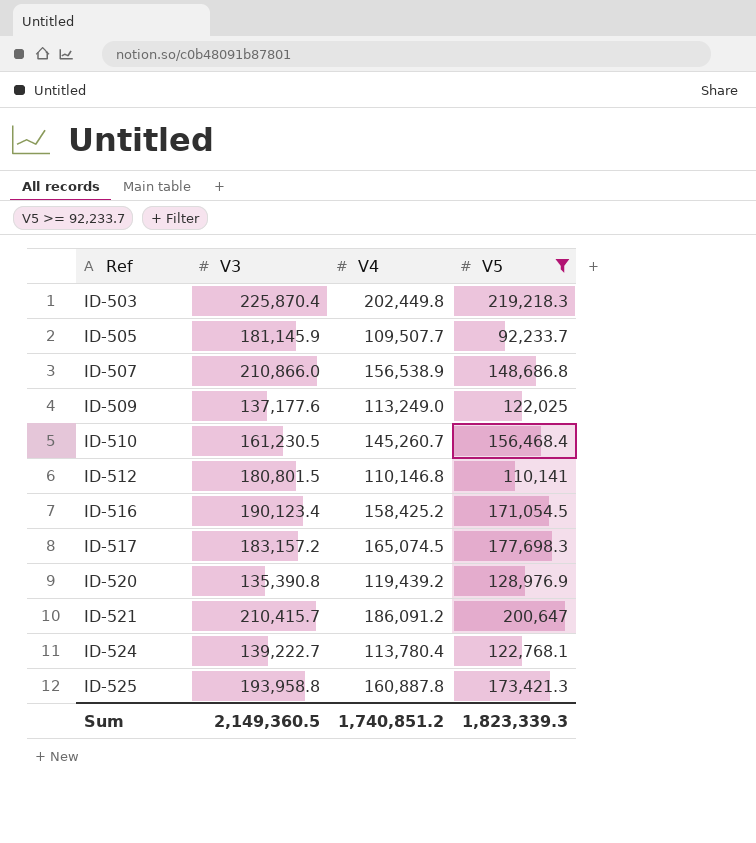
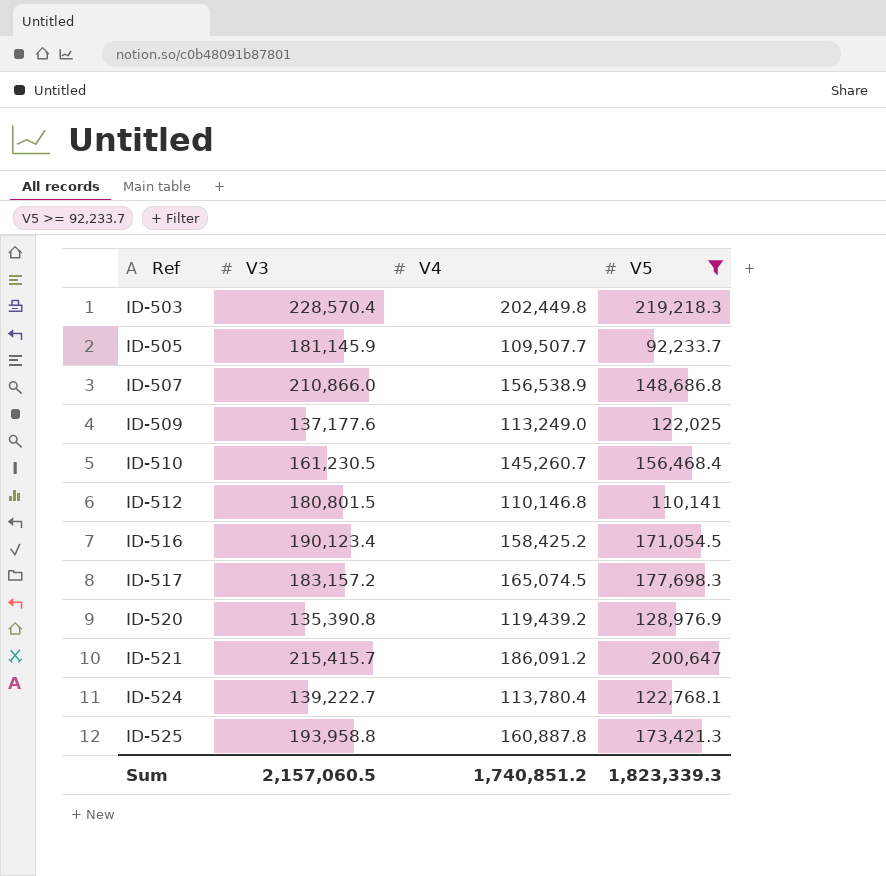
ID-503 | V3: 225,870.4 -> 228,570.4
ID-521 | V3: 210,415.7 -> 215,415.7
Sum | V3: 2,149,360.5 -> 2,157,060.5

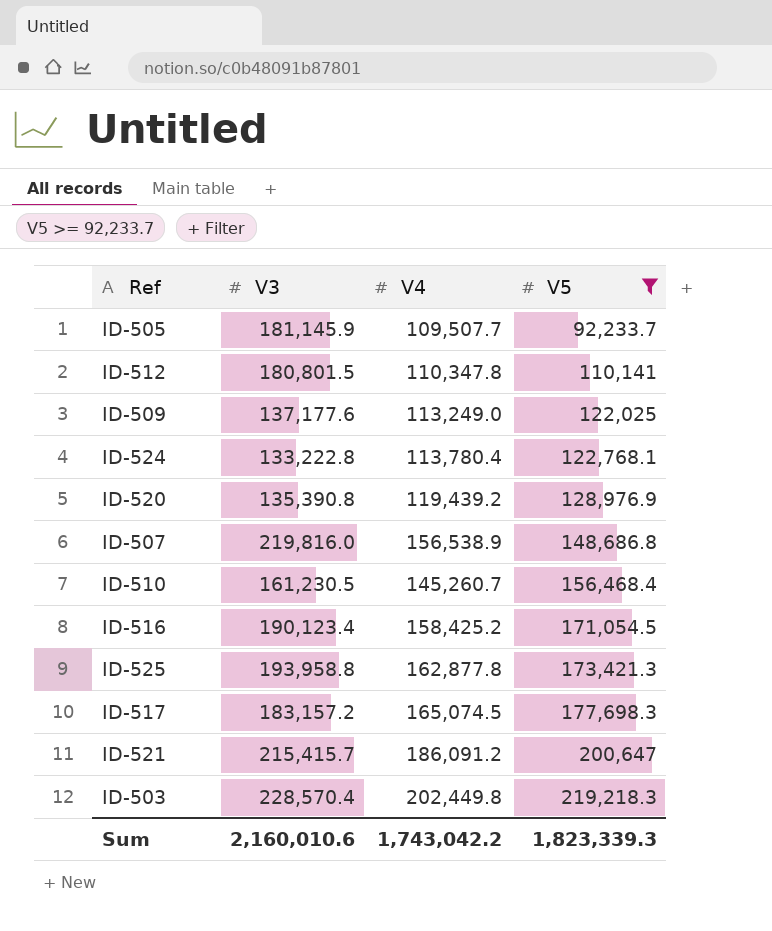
row order: Ref ascending -> V5 ascending
ID-512 | V4: 110,146.8 -> 110,347.8
ID-524 | V3: 139,222.7 -> 133,222.8
ID-507 | V3: 210,866.0 -> 219,816.0
ID-525 | V4: 160,887.8 -> 162,877.8
Sum | V3: 2,157,060.5 -> 2,160,010.6
Sum | V4: 1,740,851.2 -> 1,743,042.2

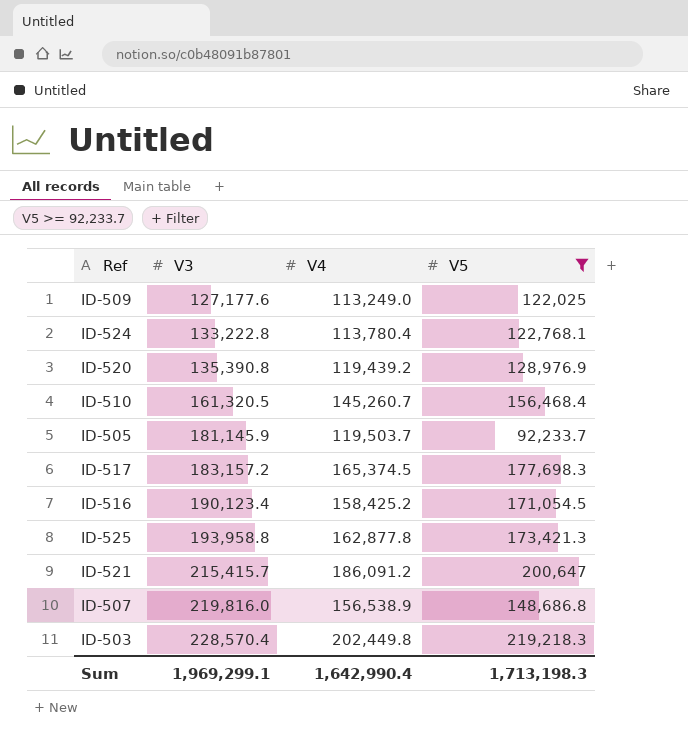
row order: V5 ascending -> V3 ascending
row ID-512: 180,801.5 | 110,347.8 | 110,141 -> none
ID-509 | V3: 137,177.6 -> 127,177.6
ID-510 | V3: 161,230.5 -> 161,320.5
ID-505 | V4: 109,507.7 -> 119,503.7
ID-517 | V4: 165,074.5 -> 165,374.5
Sum | V3: 2,160,010.6 -> 1,969,299.1
Sum | V4: 1,743,042.2 -> 1,642,990.4
Sum | V5: 1,823,339.3 -> 1,713,198.3

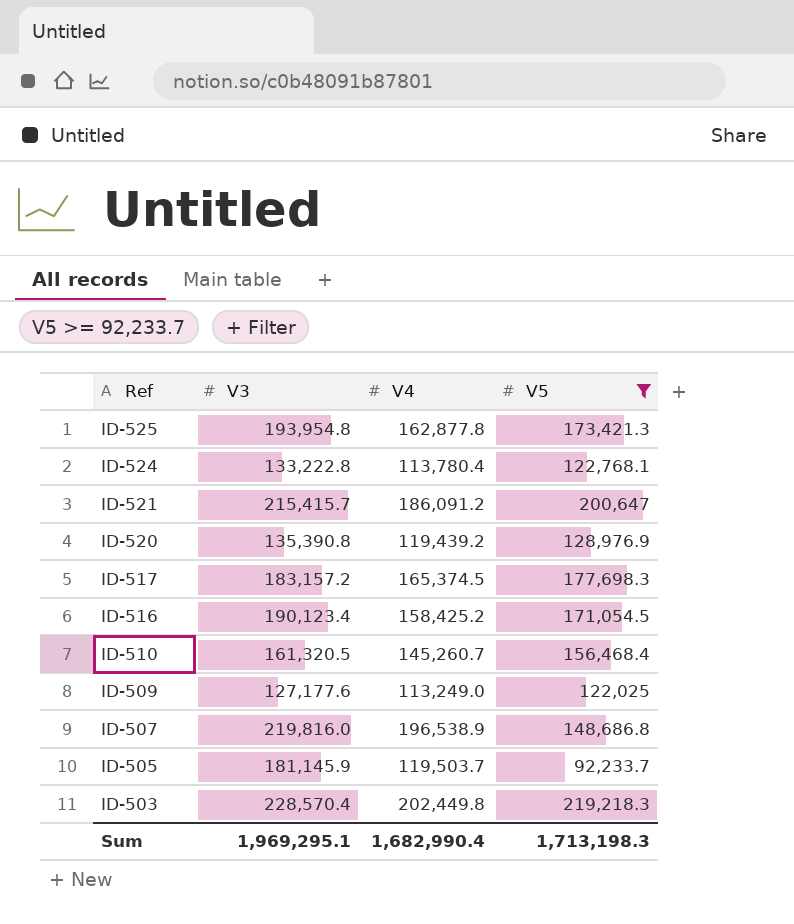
row order: V3 ascending -> Ref descending
ID-525 | V3: 193,958.8 -> 193,954.8
ID-507 | V4: 156,538.9 -> 196,538.9
Sum | V3: 1,969,299.1 -> 1,969,295.1
Sum | V4: 1,642,990.4 -> 1,682,990.4

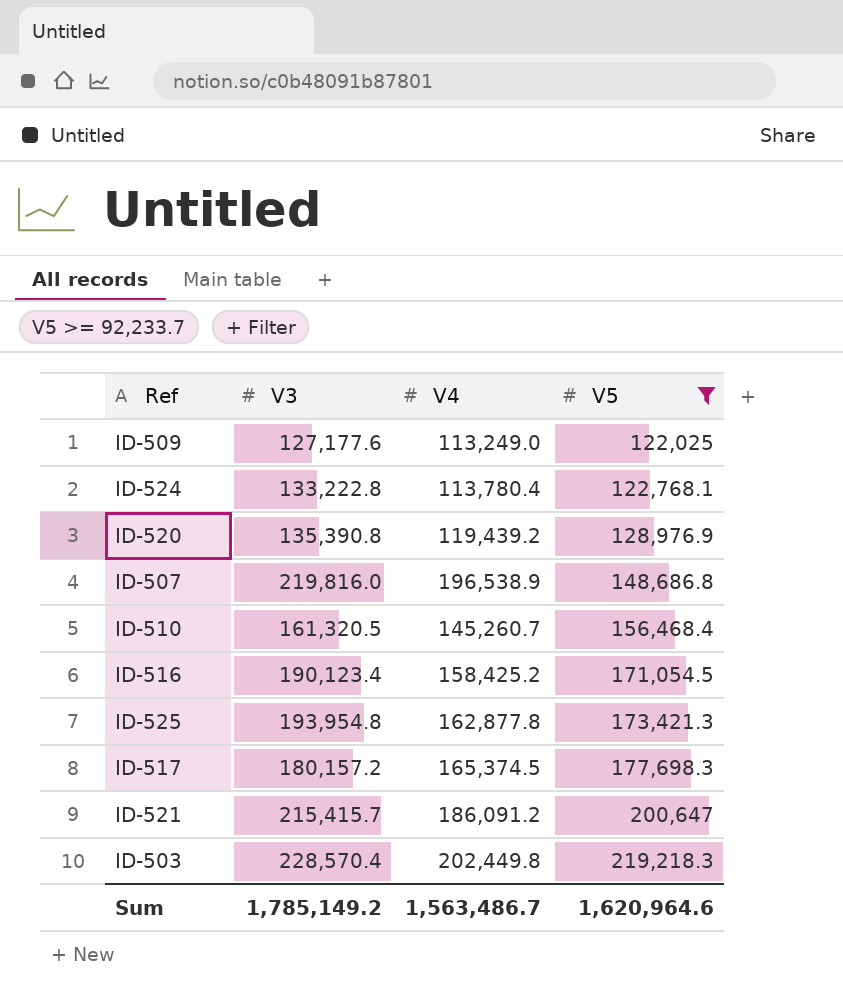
row order: Ref descending -> V5 ascending
row ID-505: 181,145.9 | 119,503.7 | 92,233.7 -> none
ID-517 | V3: 183,157.2 -> 180,157.2
Sum | V3: 1,969,295.1 -> 1,785,149.2
Sum | V4: 1,682,990.4 -> 1,563,486.7
Sum | V5: 1,713,198.3 -> 1,620,964.6

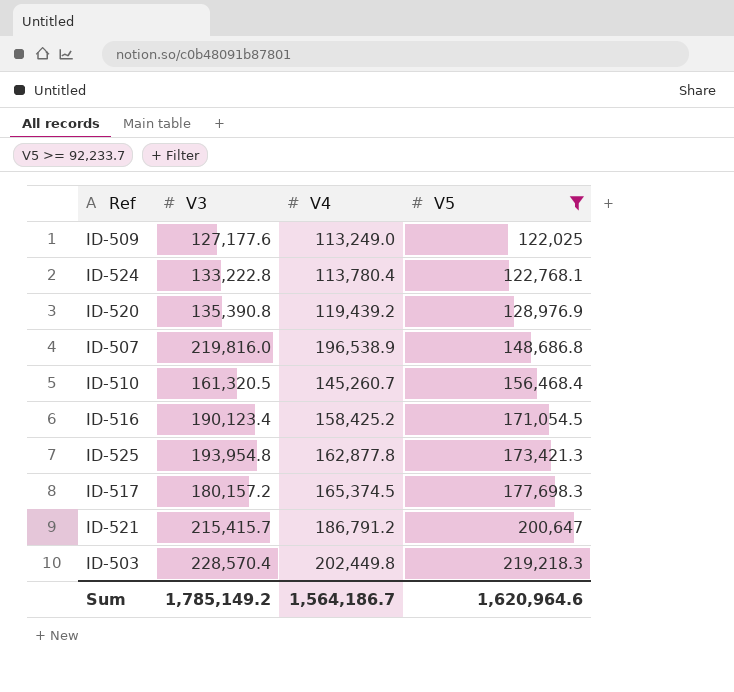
ID-521 | V4: 186,091.2 -> 186,791.2
Sum | V4: 1,563,486.7 -> 1,564,186.7

